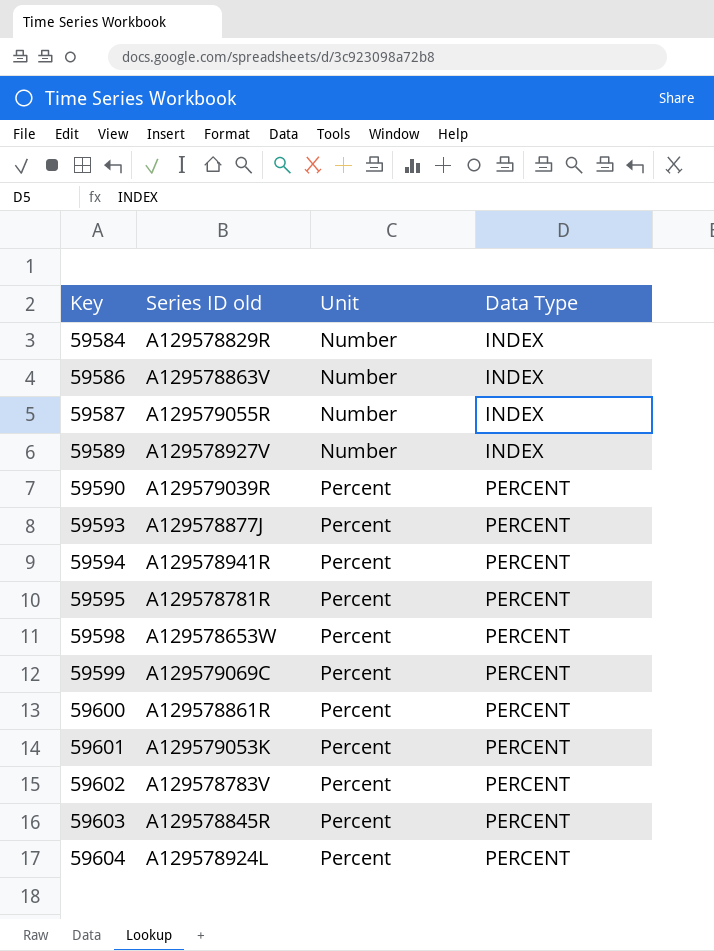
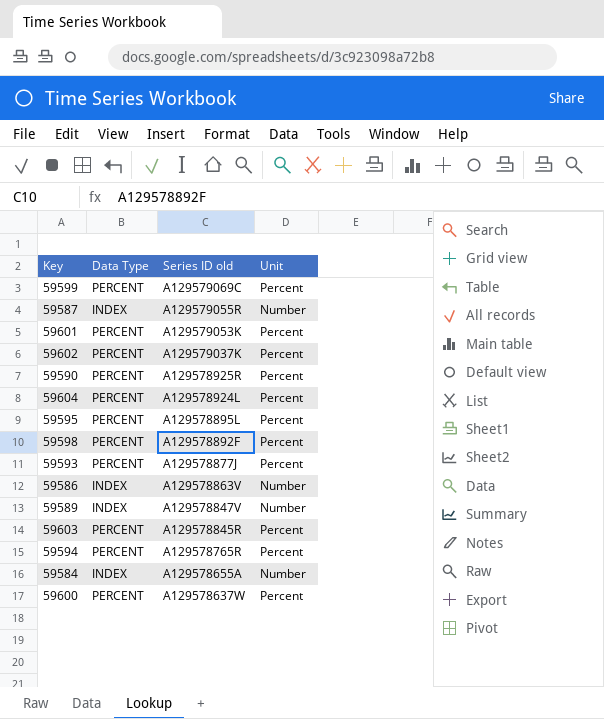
row order: Key ascending -> Series ID old descending
column Data Type | position: 4 -> 2
59602 | Series ID old: A129578783V -> A129579037K
59590 | Series ID old: A129579039R -> A129578925R
59595 | Series ID old: A129578781R -> A129578895L
59598 | Series ID old: A129578653W -> A129578892F
59589 | Series ID old: A129578927V -> A129578847V
59594 | Series ID old: A129578941R -> A129578765R
59584 | Series ID old: A129578829R -> A129578655A
59600 | Series ID old: A129578861R -> A129578637W

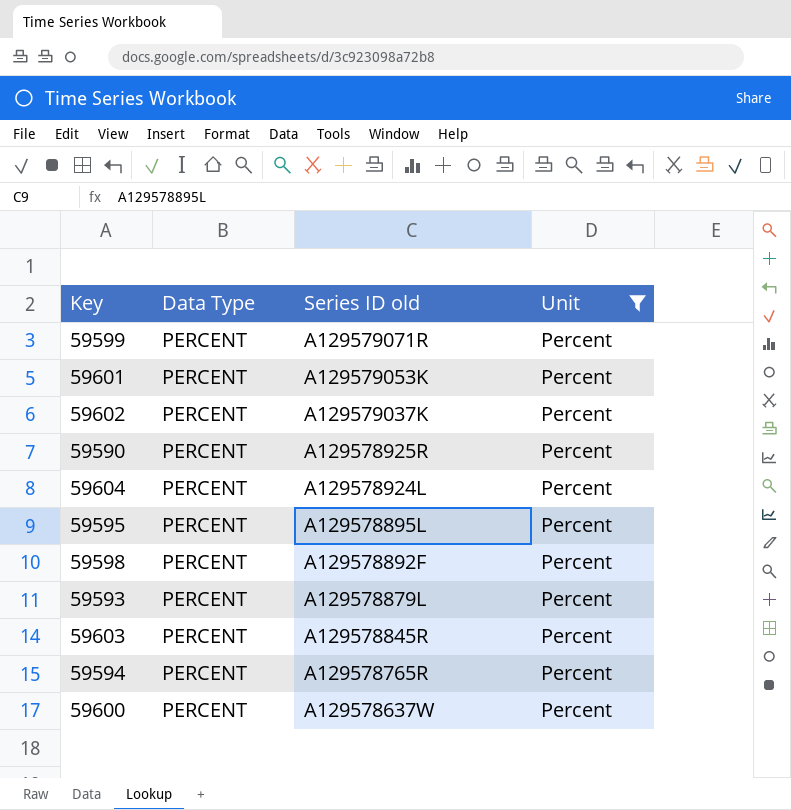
filter: none -> Unit = Percent
59599 | Series ID old: A129579069C -> A129579071R
59593 | Series ID old: A129578877J -> A129578879L

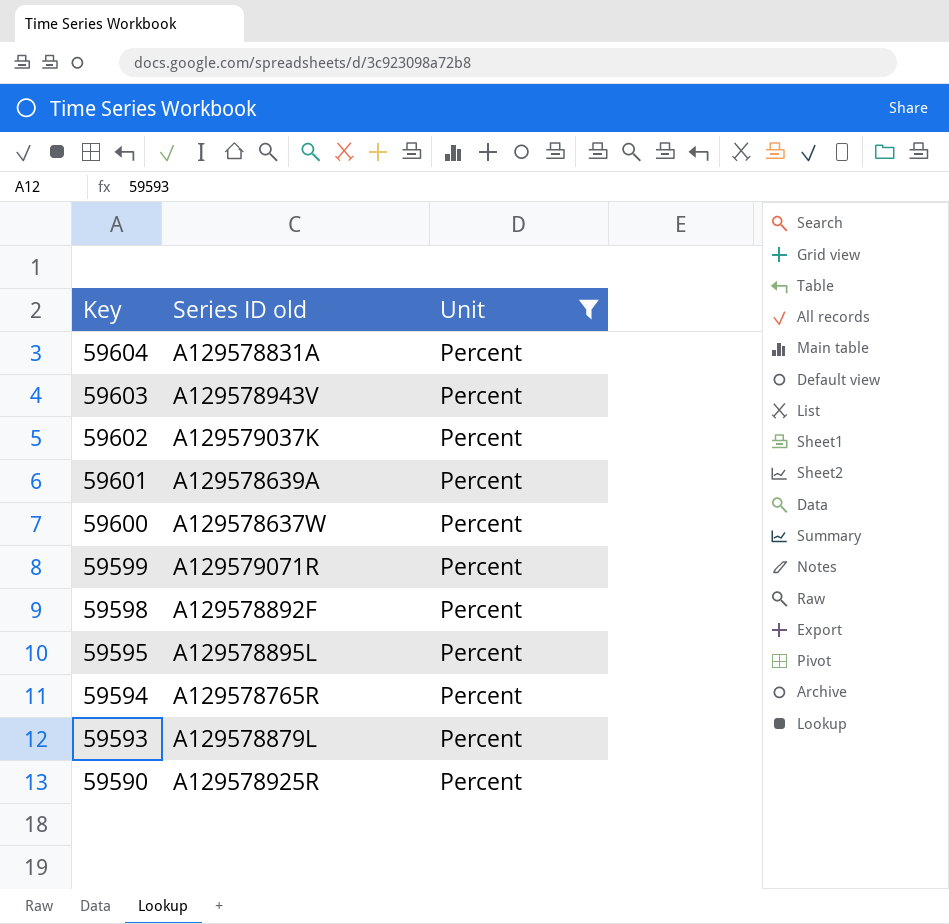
row order: Series ID old descending -> Key descending
column Data Type | position: 2 -> none
59604 | Series ID old: A129578924L -> A129578831A
59603 | Series ID old: A129578845R -> A129578943V
59601 | Series ID old: A129579053K -> A129578639A

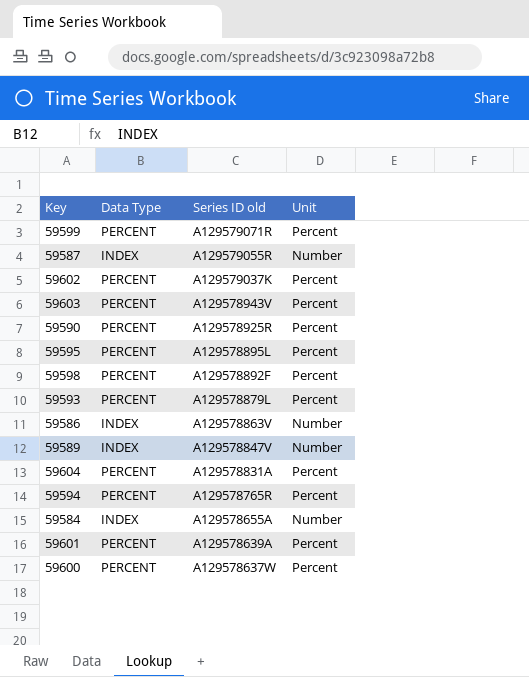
filter: Unit = Percent -> none
row order: Key descending -> Series ID old descending
column Data Type | position: none -> 2

